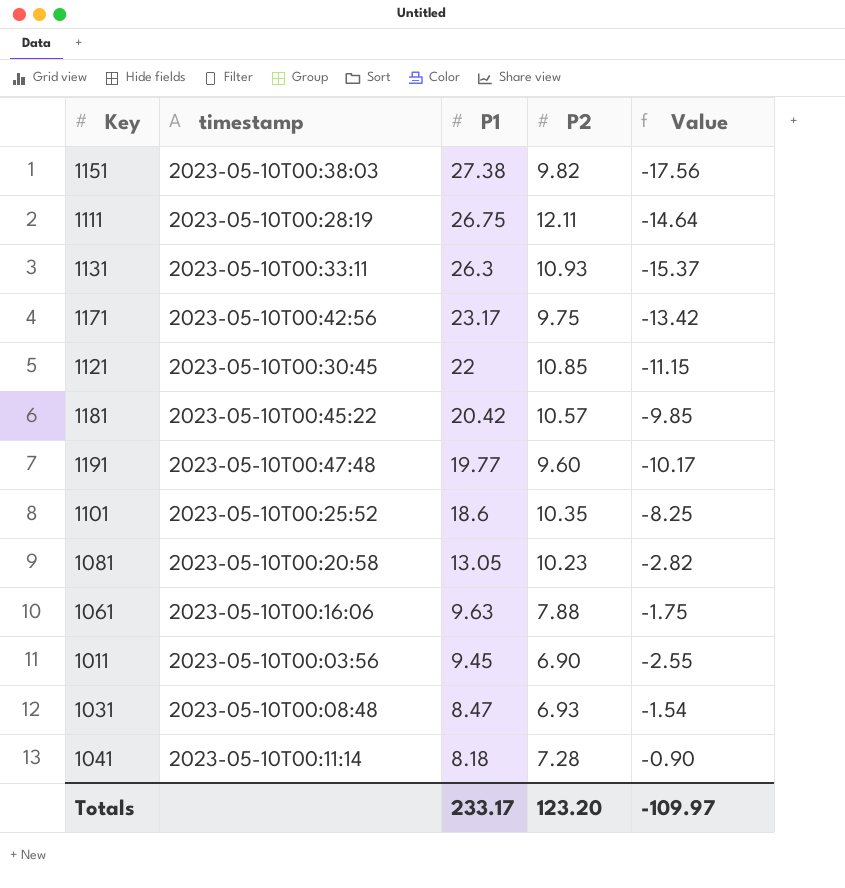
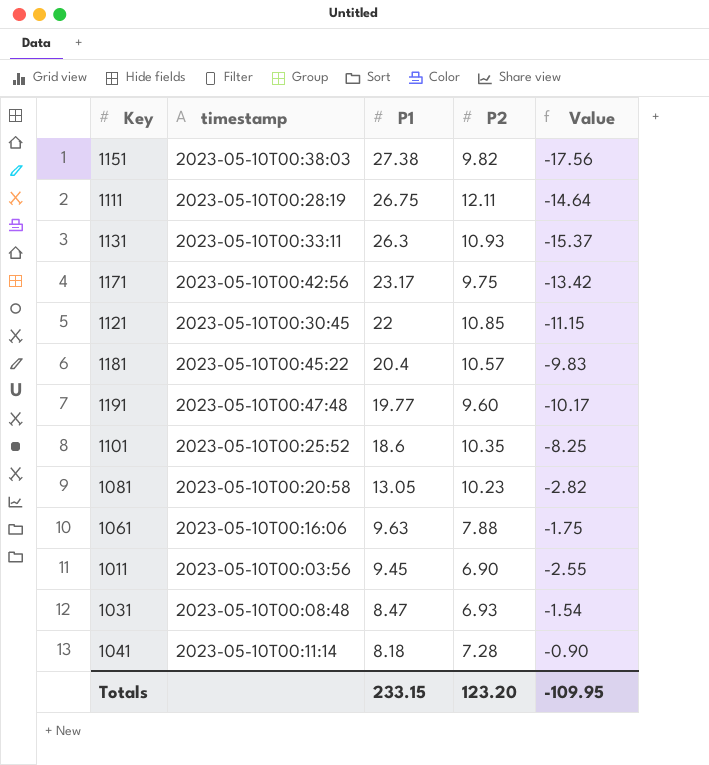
1181 | P1: 20.42 -> 20.4
1181 | Value: -9.85 -> -9.83
Totals | P1: 233.17 -> 233.15
Totals | Value: -109.97 -> -109.95

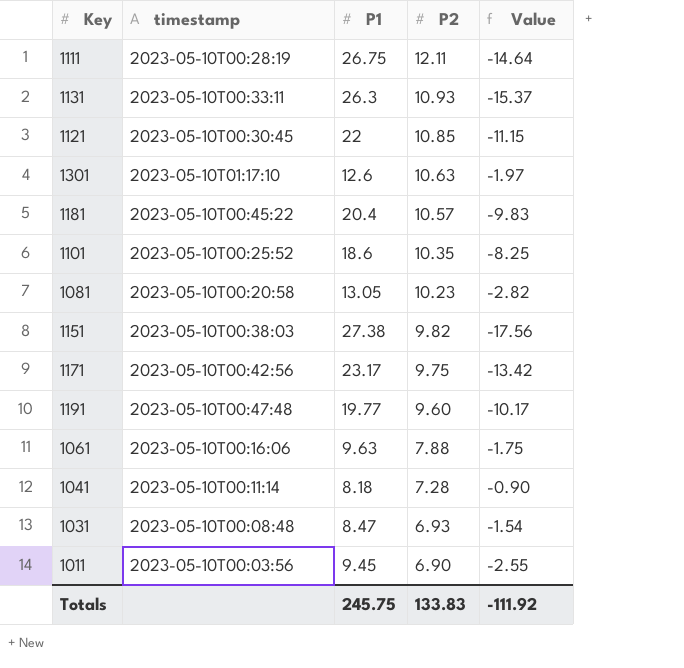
row order: P1 descending -> P2 descending
row 1301: none -> 2023-05-10T01:17:10 | 12.6 | 10.63 | -1.97
Totals | P1: 233.15 -> 245.75
Totals | P2: 123.20 -> 133.83
Totals | Value: -109.95 -> -111.92

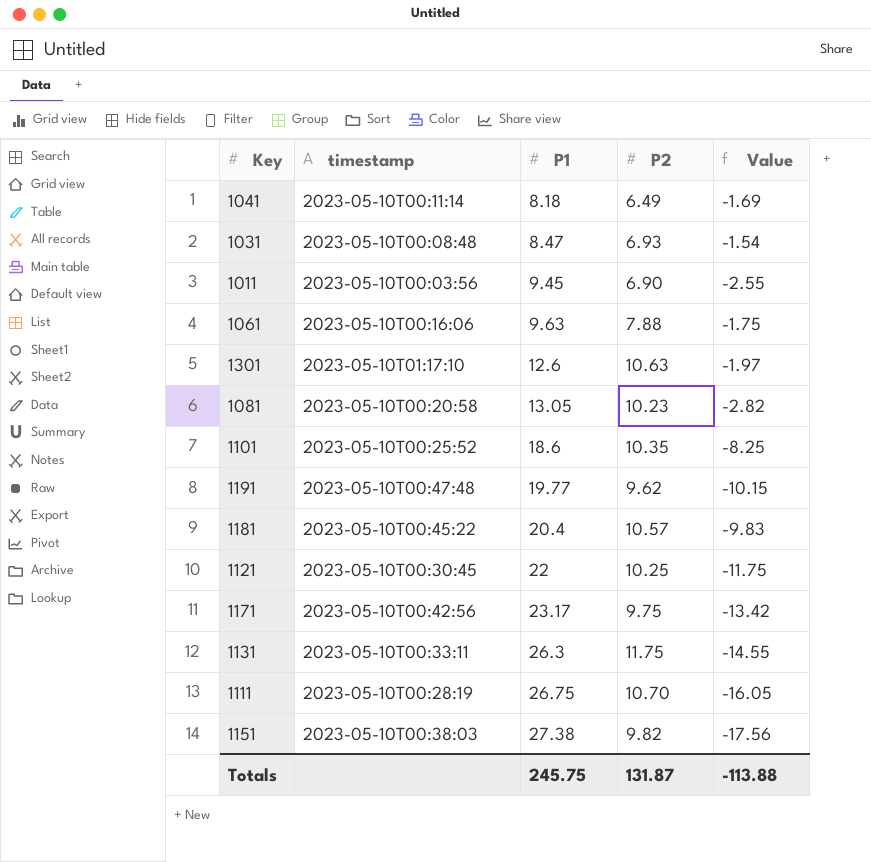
row order: P2 descending -> P1 ascending
1041 | P2: 7.28 -> 6.49
1041 | Value: -0.90 -> -1.69
1191 | P2: 9.60 -> 9.62
1191 | Value: -10.17 -> -10.15
1121 | P2: 10.85 -> 10.25
1121 | Value: -11.15 -> -11.75
1131 | P2: 10.93 -> 11.75
1131 | Value: -15.37 -> -14.55
1111 | P2: 12.11 -> 10.70
1111 | Value: -14.64 -> -16.05
Totals | P2: 133.83 -> 131.87
Totals | Value: -111.92 -> -113.88

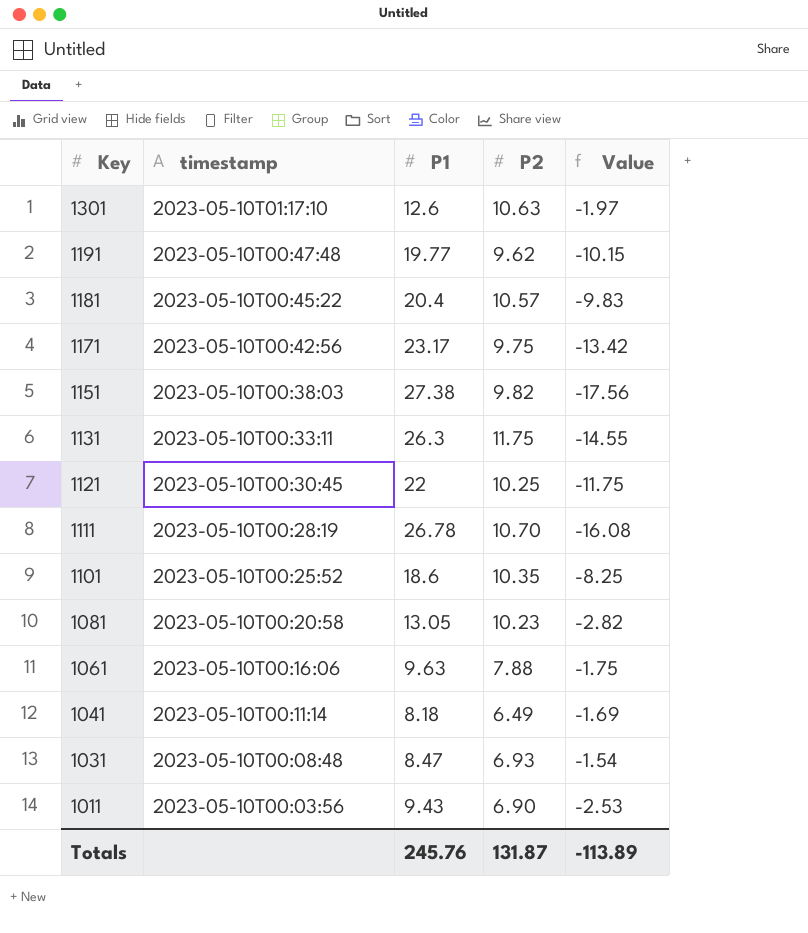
row order: P1 ascending -> Key descending
1111 | P1: 26.75 -> 26.78
1111 | Value: -16.05 -> -16.08
1011 | P1: 9.45 -> 9.43
1011 | Value: -2.55 -> -2.53
Totals | P1: 245.75 -> 245.76
Totals | Value: -113.88 -> -113.89

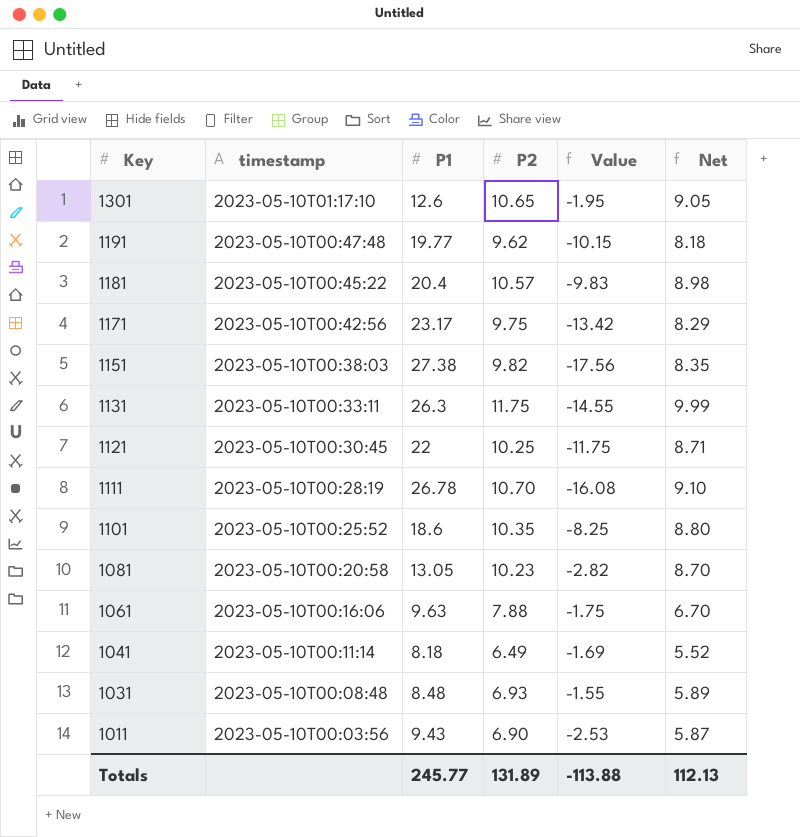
column Net | formula: none -> [P2] * 0.85
1301 | P2: 10.63 -> 10.65
1301 | Value: -1.97 -> -1.95
1031 | P1: 8.47 -> 8.48
1031 | Value: -1.54 -> -1.55
Totals | P1: 245.76 -> 245.77
Totals | P2: 131.87 -> 131.89
Totals | Value: -113.89 -> -113.88

